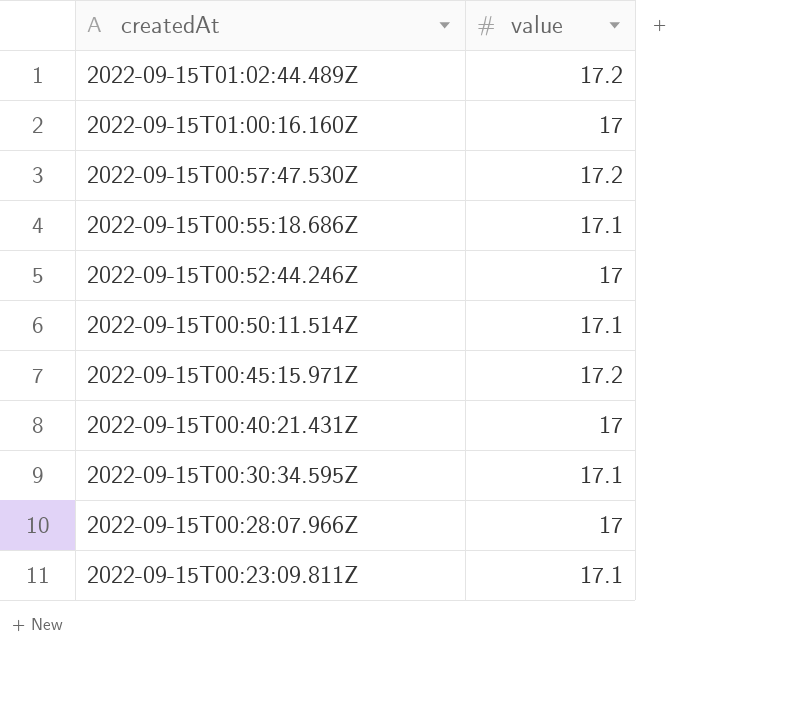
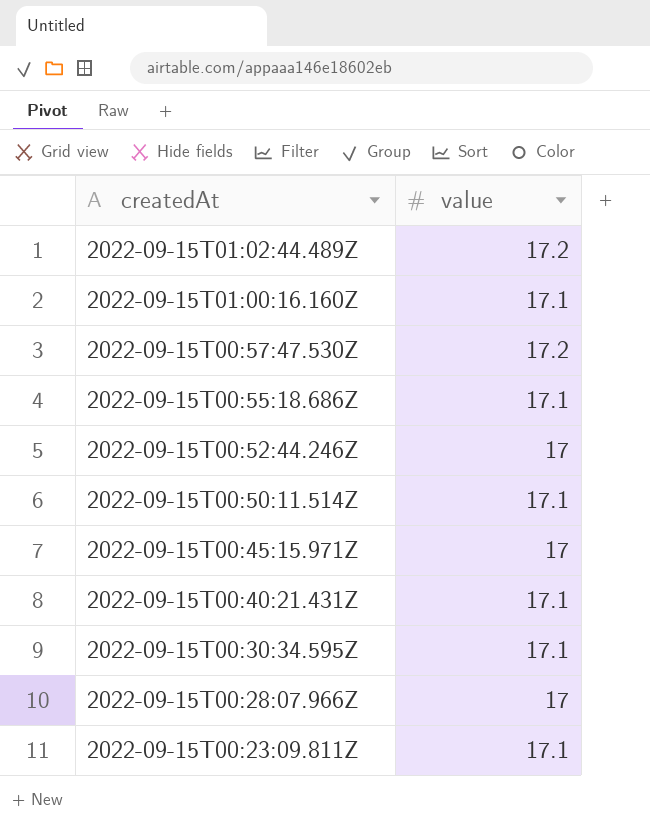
2022-09-15T01:00:16.160Z | value: 17 -> 17.1
2022-09-15T00:45:15.971Z | value: 17.2 -> 17
2022-09-15T00:40:21.431Z | value: 17 -> 17.1

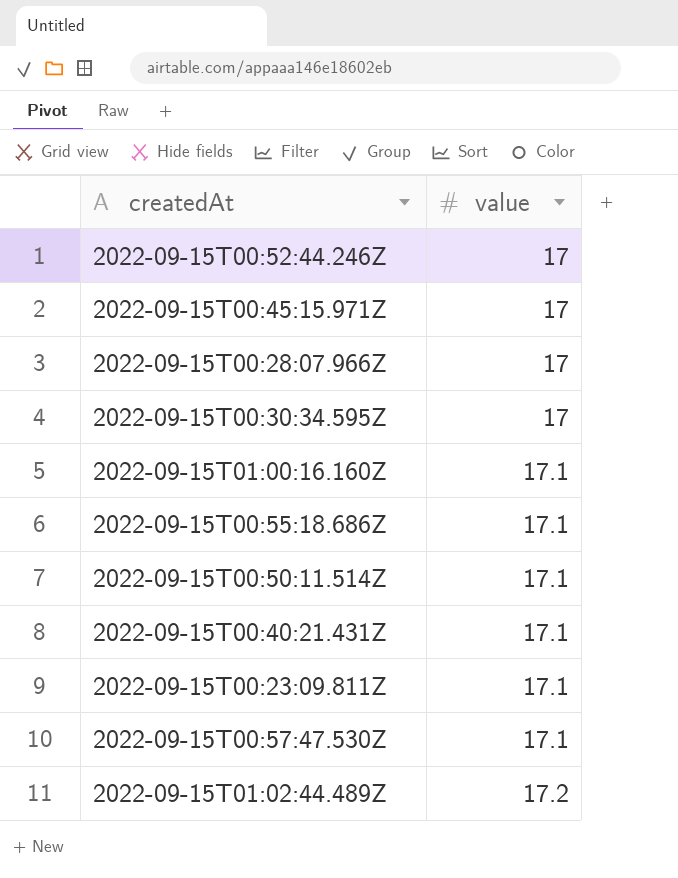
row order: createdAt descending -> value ascending
2022-09-15T00:30:34.595Z | value: 17.1 -> 17
2022-09-15T00:57:47.530Z | value: 17.2 -> 17.1

